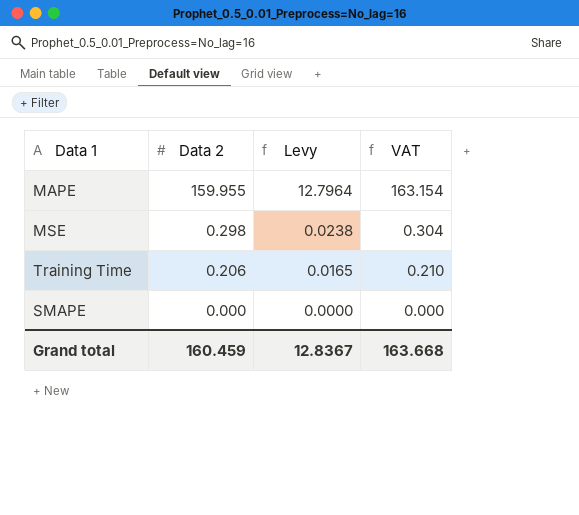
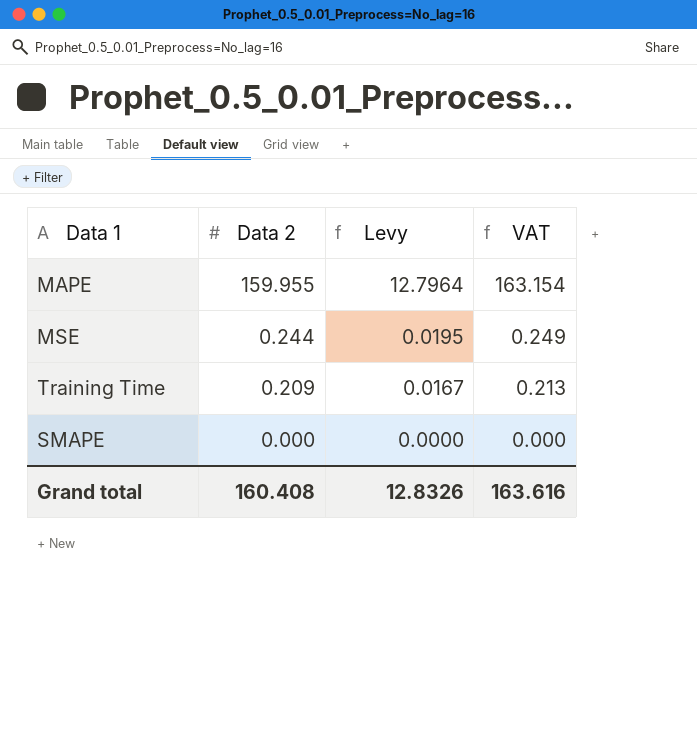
MSE | Data 2: 0.298 -> 0.244
MSE | Levy: 0.0238 -> 0.0195
MSE | VAT: 0.304 -> 0.249
Training Time | Data 2: 0.206 -> 0.209
Training Time | Levy: 0.0165 -> 0.0167
Training Time | VAT: 0.210 -> 0.213
Grand total | Data 2: 160.459 -> 160.408
Grand total | Levy: 12.8367 -> 12.8326
Grand total | VAT: 163.668 -> 163.616

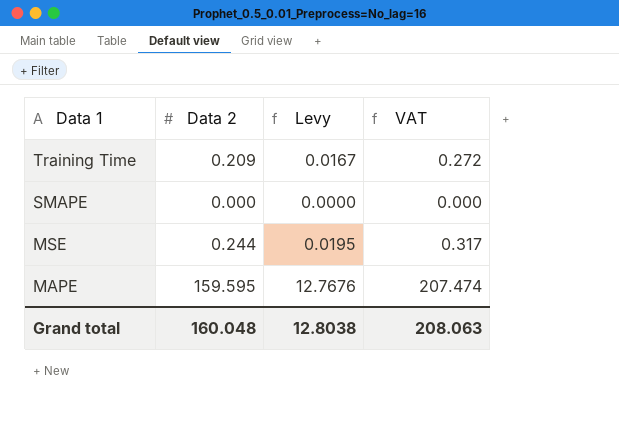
row order: Data 2 descending -> Data 1 descending
column VAT | formula: [Data 2] * 1.02 -> [Data 2] * 1.3
MAPE | Data 2: 159.955 -> 159.595
MAPE | Levy: 12.7964 -> 12.7676
Grand total | Data 2: 160.408 -> 160.048
Grand total | Levy: 12.8326 -> 12.8038
Grand total | VAT: 163.616 -> 208.063

